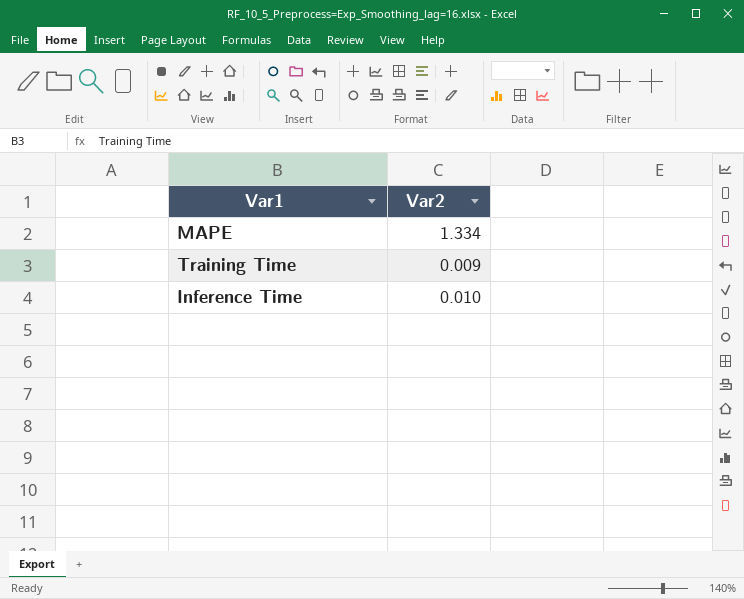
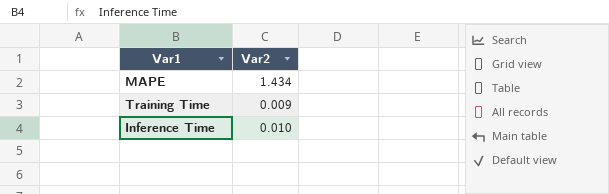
MAPE | Var2: 1.334 -> 1.434

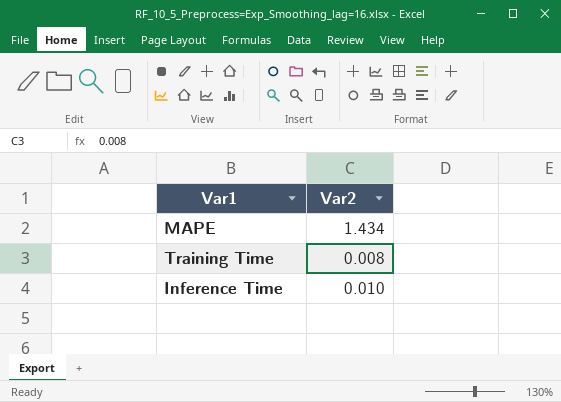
Training Time | Var2: 0.009 -> 0.008

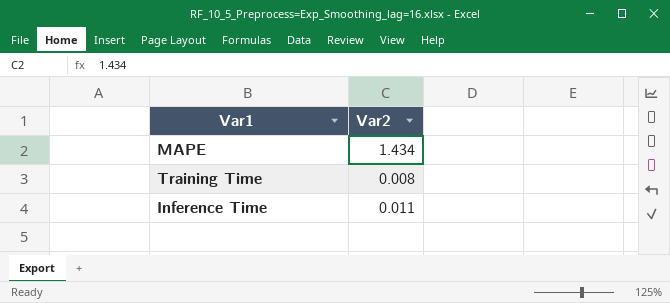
Inference Time | Var2: 0.010 -> 0.011

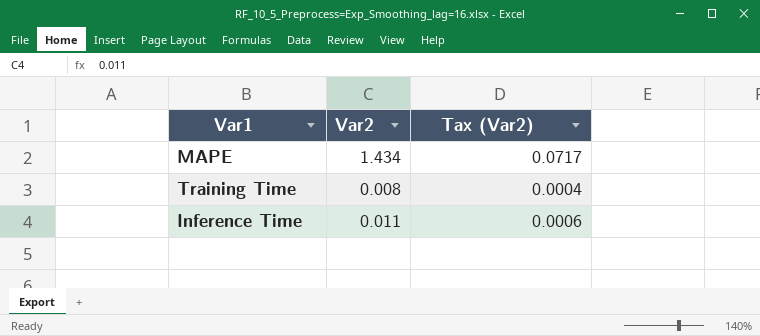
column Tax (Var2) | formula: none -> [Var2] * 0.05

